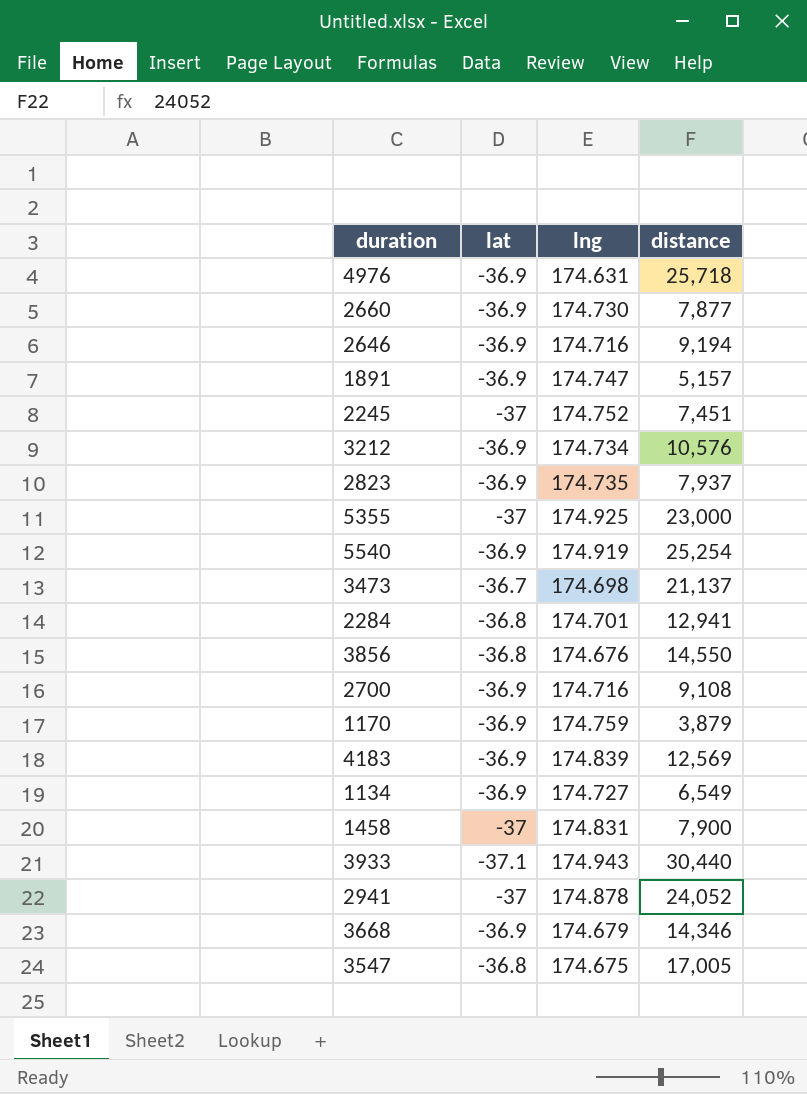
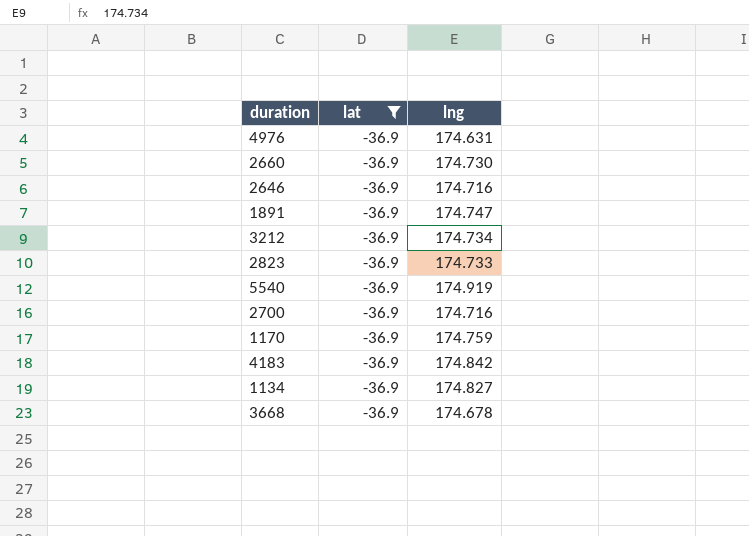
filter: none -> lat = -36.9
column distance | position: 4 -> none
2823 | lng: 174.735 -> 174.733
4183 | lng: 174.839 -> 174.842
1134 | lng: 174.727 -> 174.827
3668 | lng: 174.679 -> 174.678

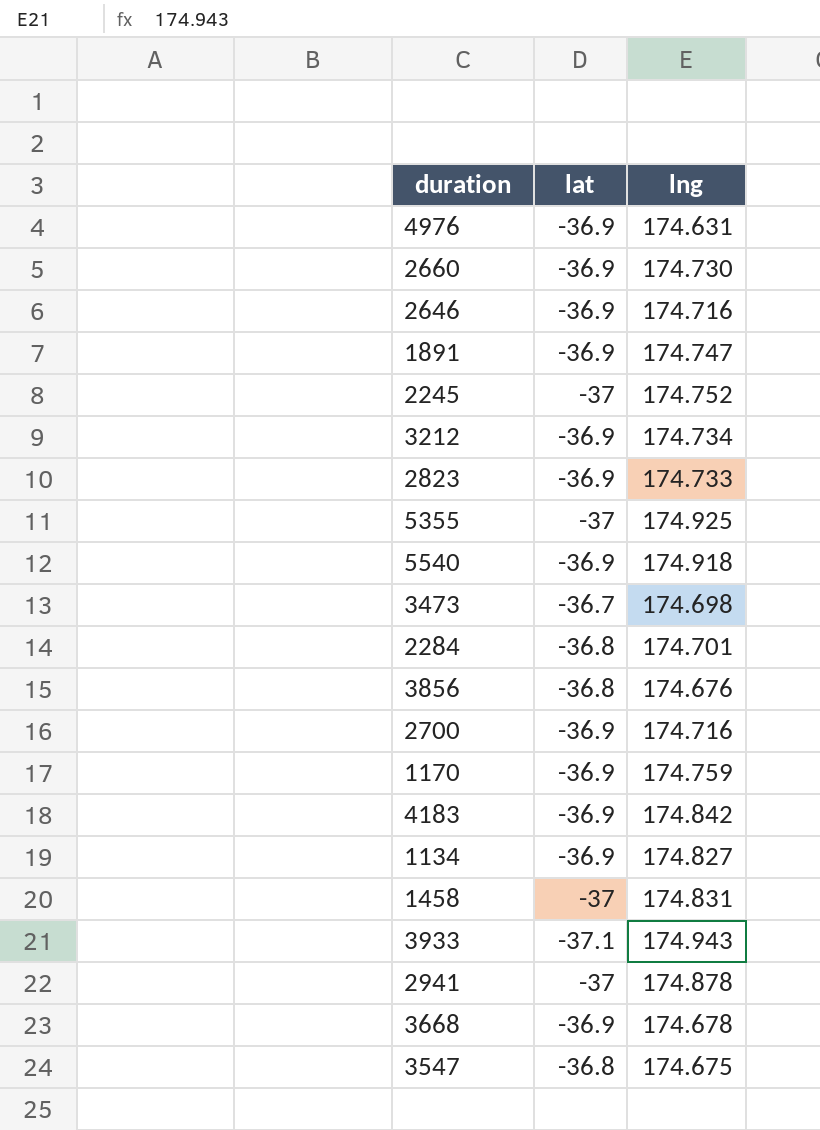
filter: lat = -36.9 -> none
5540 | lng: 174.919 -> 174.918

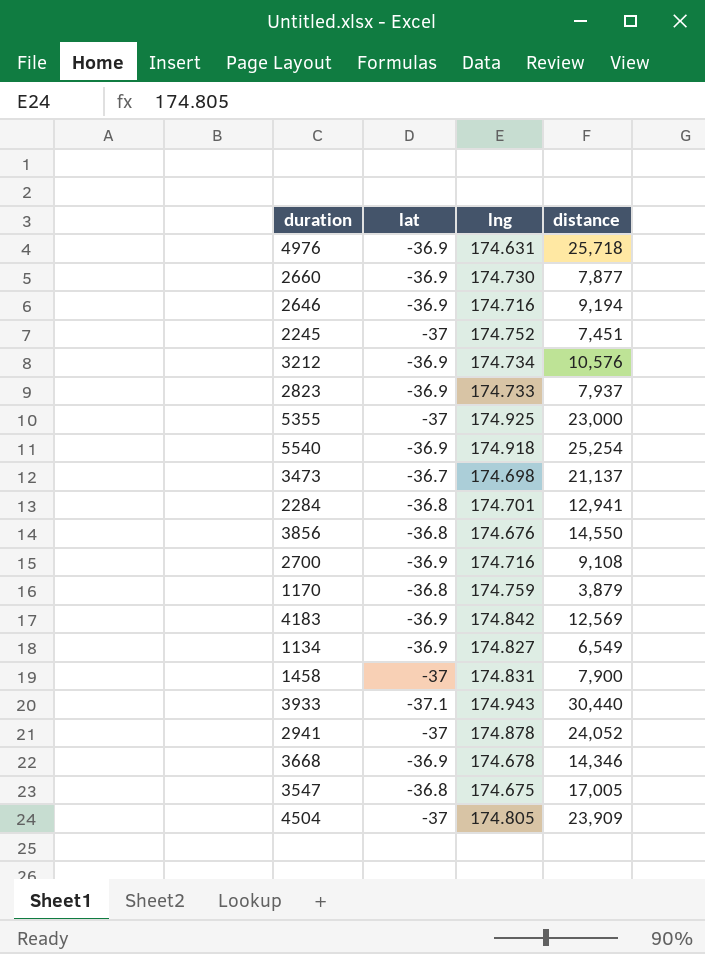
column distance | position: none -> 4
row 1891: -36.9 | 174.747 -> none
1170 | lat: -36.9 -> -36.8
row 4504: none -> -37 | 174.805 | 23,909

